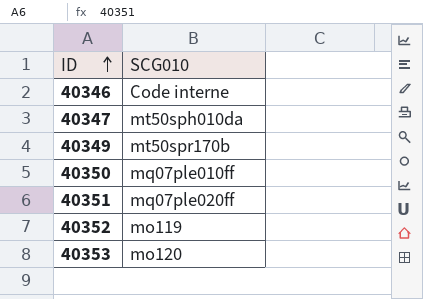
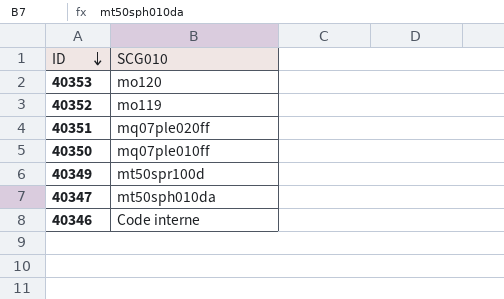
row order: ID ascending -> ID descending
40349 | SCG010: mt50spr170b -> mt50spr100d

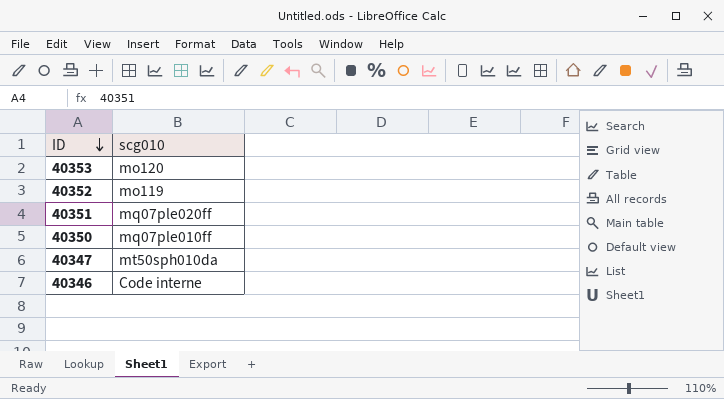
column name: SCG010 -> scg010
row 40349: mt50spr100d -> none

